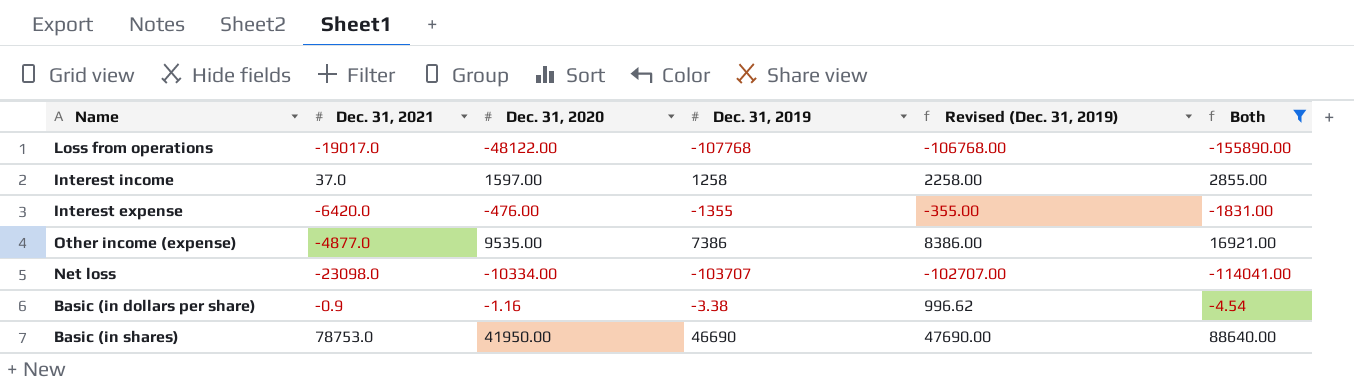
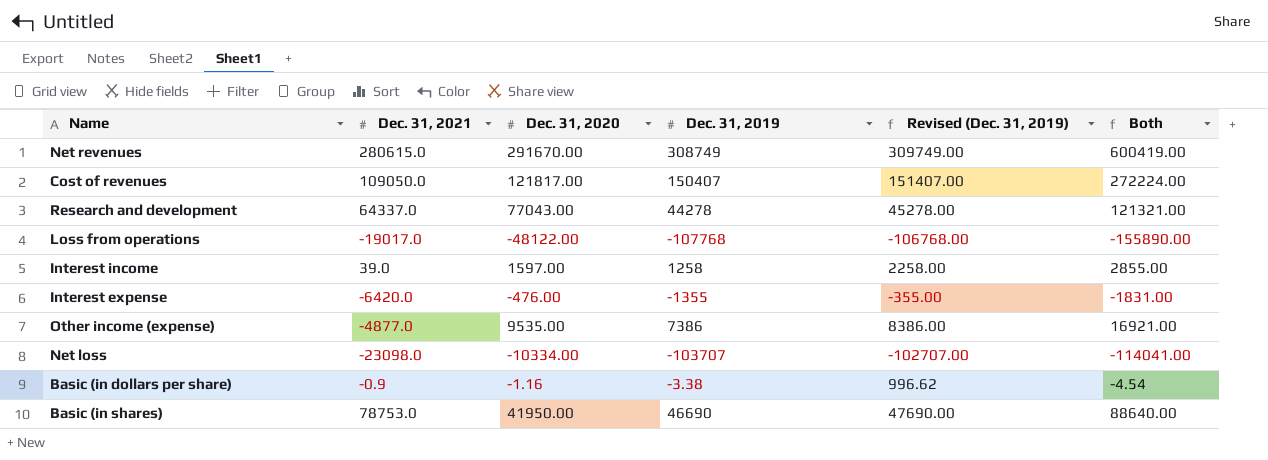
filter: Both <= 88640.00 -> none
Interest income | Dec. 31, 2021: 37.0 -> 39.0

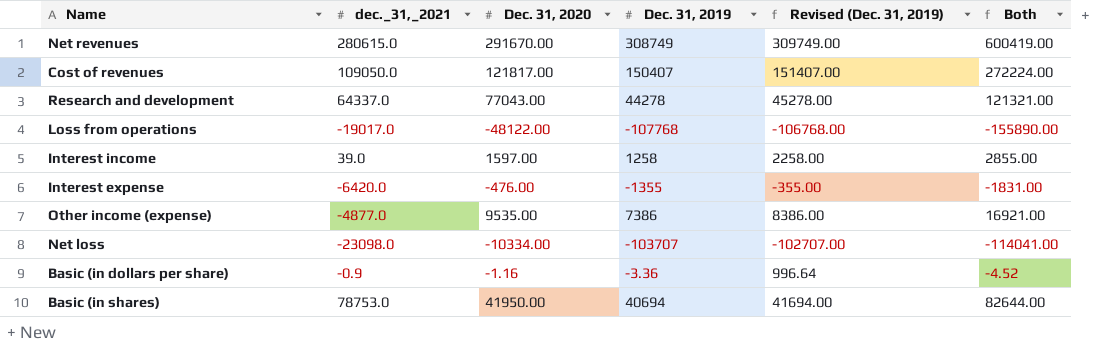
column name: Dec. 31, 2021 -> dec._31,_2021
Basic (in dollars per share) | Dec. 31, 2019: -3.38 -> -3.36
Basic (in dollars per share) | Revised (Dec. 31, 2019): 996.62 -> 996.64
Basic (in dollars per share) | Both: -4.54 -> -4.52
Basic (in shares) | Dec. 31, 2019: 46690 -> 40694
Basic (in shares) | Revised (Dec. 31, 2019): 47690.00 -> 41694.00
Basic (in shares) | Both: 88640.00 -> 82644.00

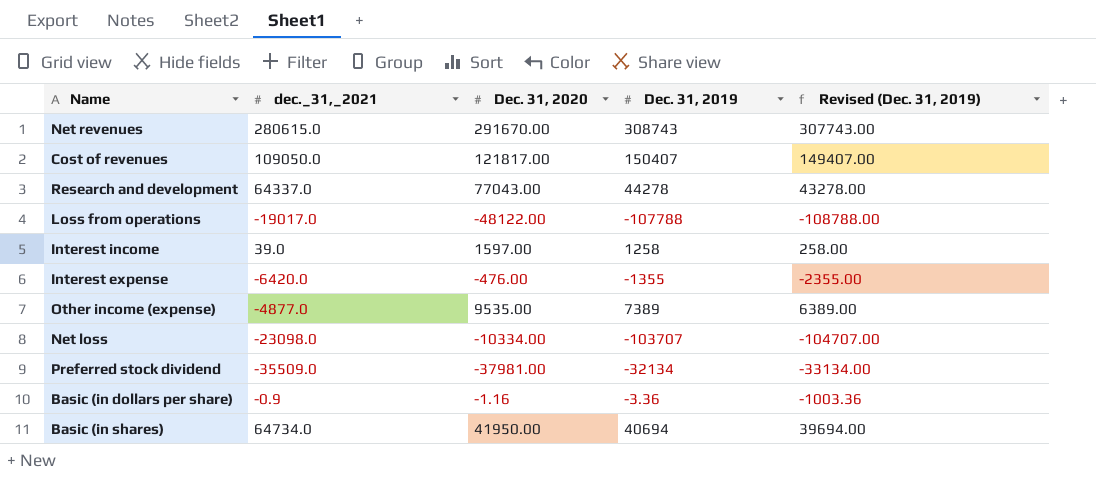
column Both | formula: [Dec. 31, 2020] + [Dec. 31, 2019] -> none
column Revised (Dec. 31, 2019) | formula: [Dec. 31, 2019] + 1000 -> [Dec. 31, 2019] - 1000
Net revenues | Dec. 31, 2019: 308749 -> 308743
Loss from operations | Dec. 31, 2019: -107768 -> -107788
Other income (expense) | Dec. 31, 2019: 7386 -> 7389
row Preferred stock dividend: none -> -35509.0 | -37981.00 | -32134 | -33134.00
Basic (in shares) | dec._31,_2021: 78753.0 -> 64734.0

